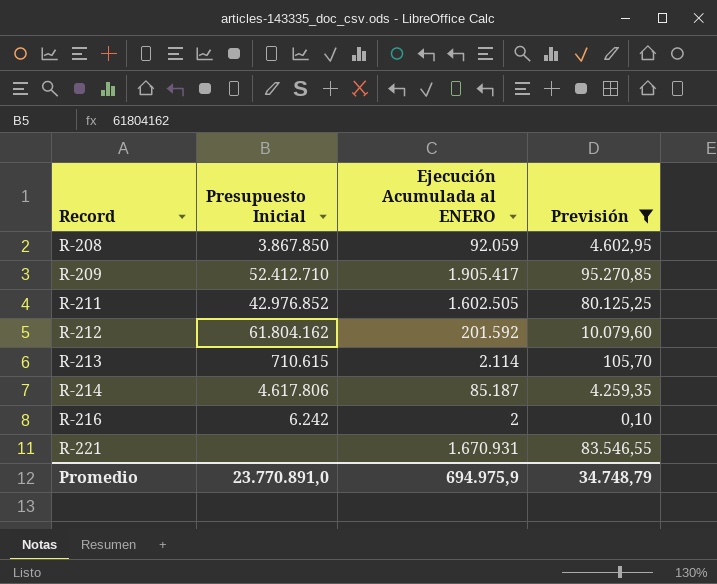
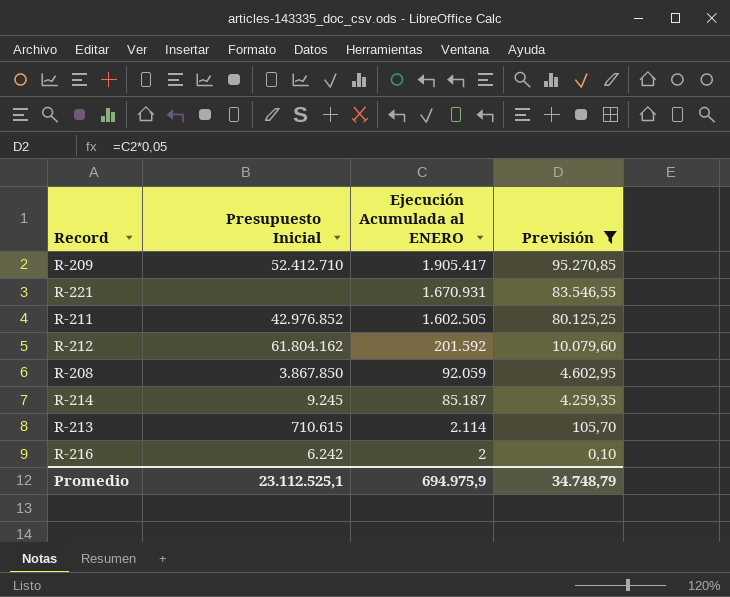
row order: Record ascending -> Ejecución Acumulada al ENERO descending
R-214 | Presupuesto Inicial: 4.617.806 -> 9.245
Promedio | Presupuesto Inicial: 23.770.891,0 -> 23.112.525,1

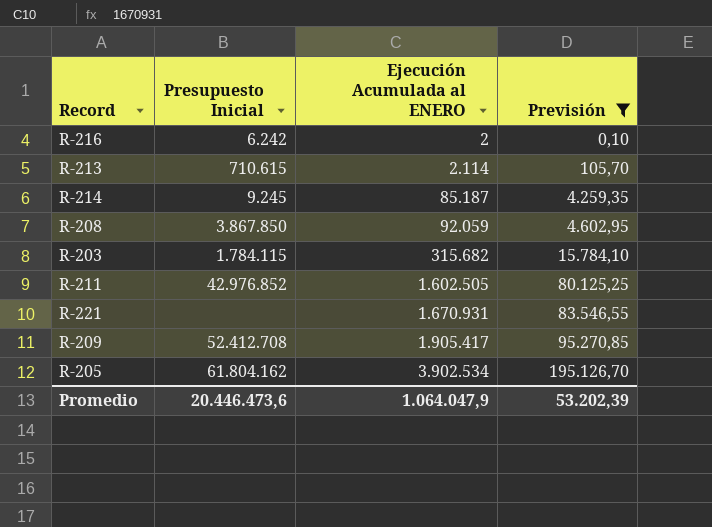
row order: Ejecución Acumulada al ENERO descending -> Ejecución Acumulada al ENERO ascending
row R-212: 61.804.162 | 201.592 | 10.079,60 -> none
row R-203: none -> 1.784.115 | 315.682 | 15.784,10
R-209 | Presupuesto Inicial: 52.412.710 -> 52.412.708
row R-205: none -> 61.804.162 | 3.902.534 | 195.126,70
Promedio | Presupuesto Inicial: 23.112.525,1 -> 20.446.473,6
Promedio | Ejecución Acumulada al ENERO: 694.975,9 -> 1.064.047,9
Promedio | Previsión: 34.748,79 -> 53.202,39

